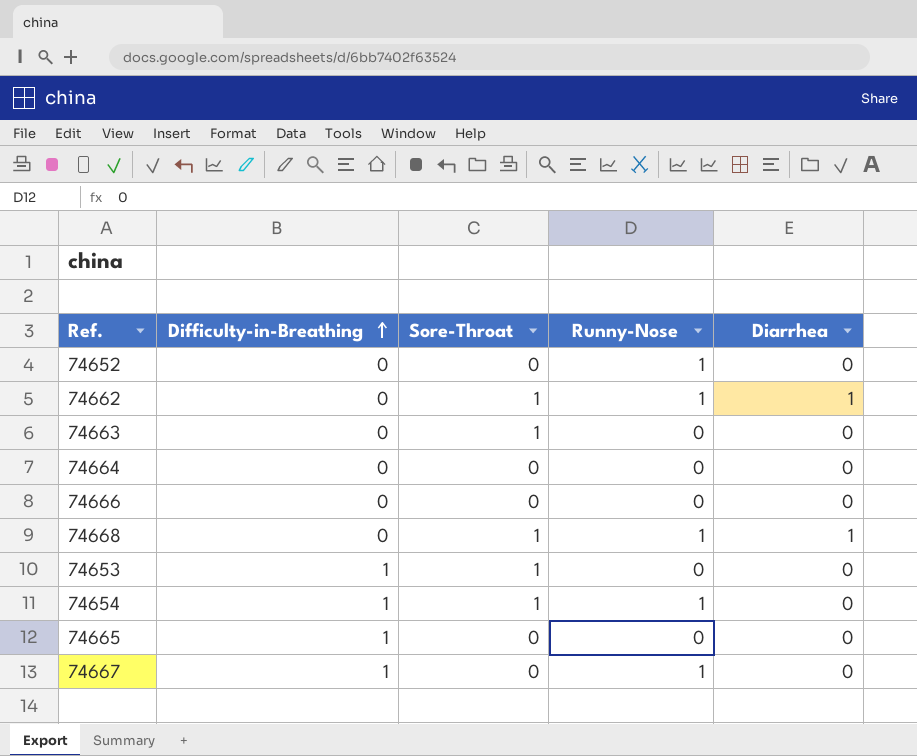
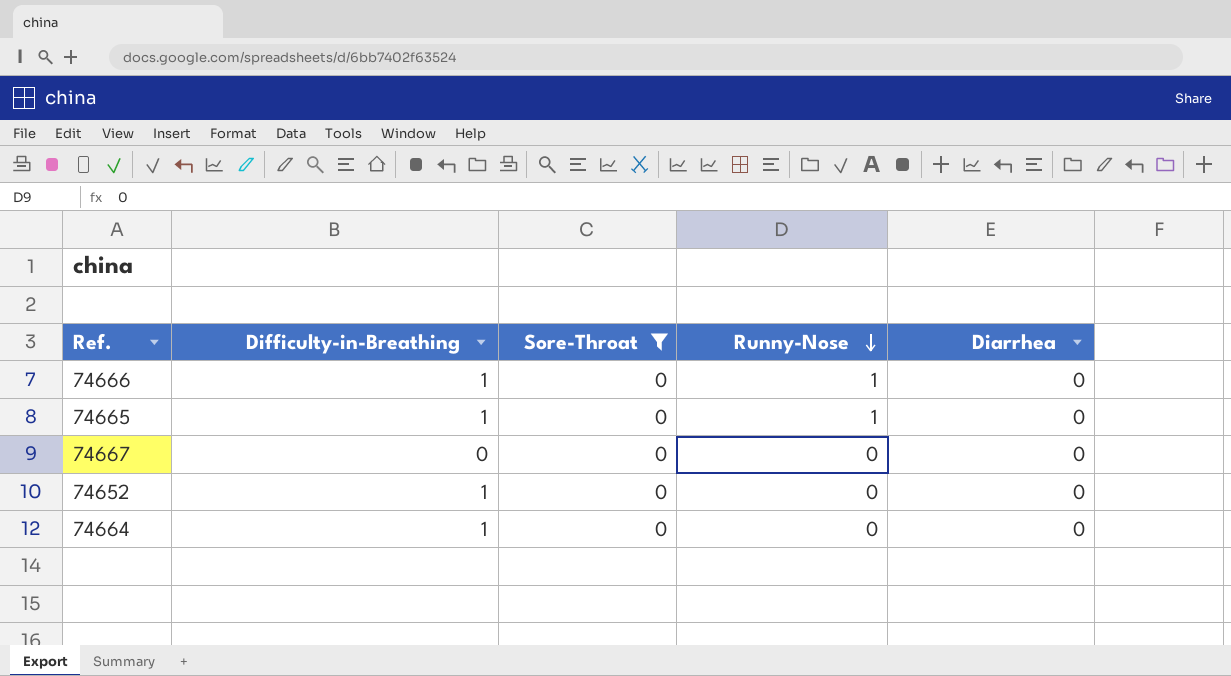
filter: none -> Sore-Throat = 0
row order: Difficulty-in-Breathing ascending -> Runny-Nose descending
74666 | Difficulty-in-Breathing: 0 -> 1
74666 | Runny-Nose: 0 -> 1
74665 | Runny-Nose: 0 -> 1
74667 | Difficulty-in-Breathing: 1 -> 0
74667 | Runny-Nose: 1 -> 0
74652 | Difficulty-in-Breathing: 0 -> 1
74652 | Runny-Nose: 1 -> 0
74664 | Difficulty-in-Breathing: 0 -> 1

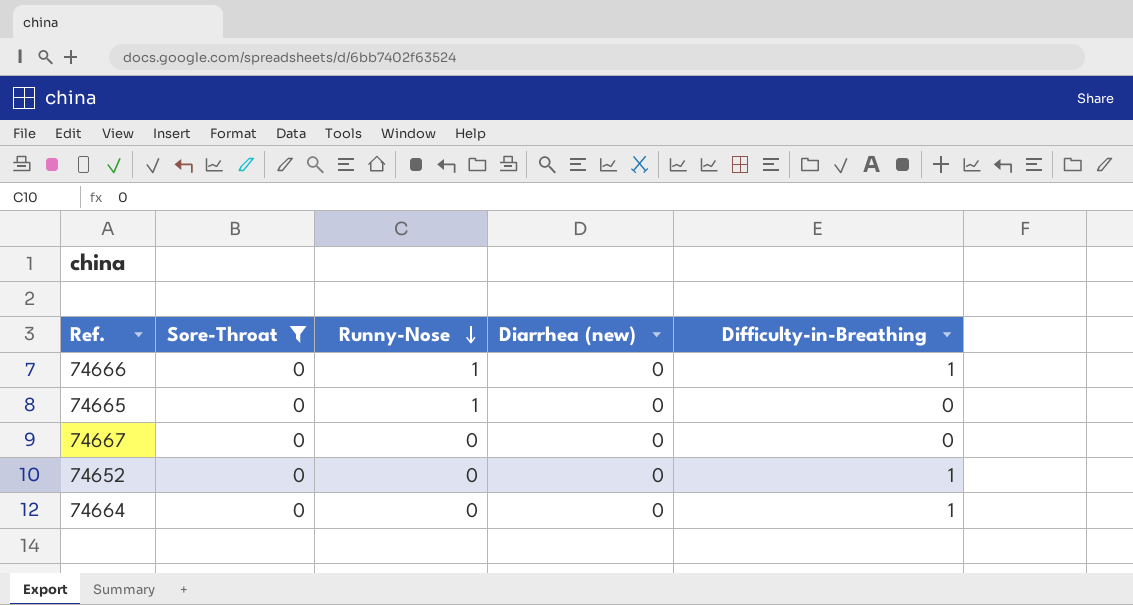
column name: Diarrhea -> Diarrhea (new)
column Difficulty-in-Breathing | position: 2 -> 5
74665 | Difficulty-in-Breathing: 1 -> 0

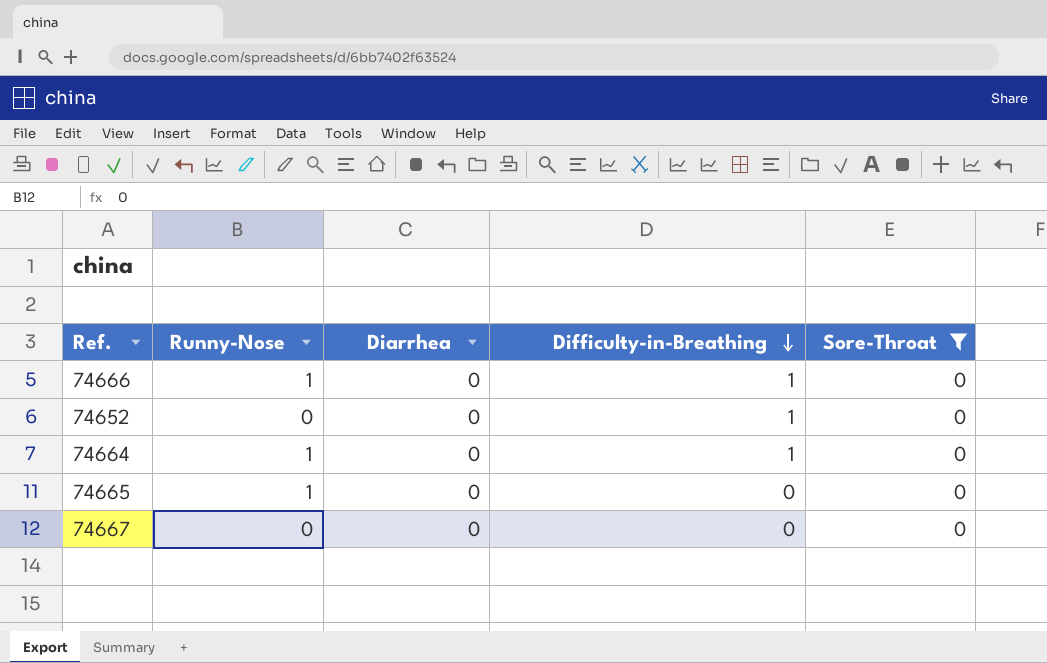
row order: Runny-Nose descending -> Difficulty-in-Breathing descending
column name: Diarrhea (new) -> Diarrhea
column Sore-Throat | position: 2 -> 5
74664 | Runny-Nose: 0 -> 1

